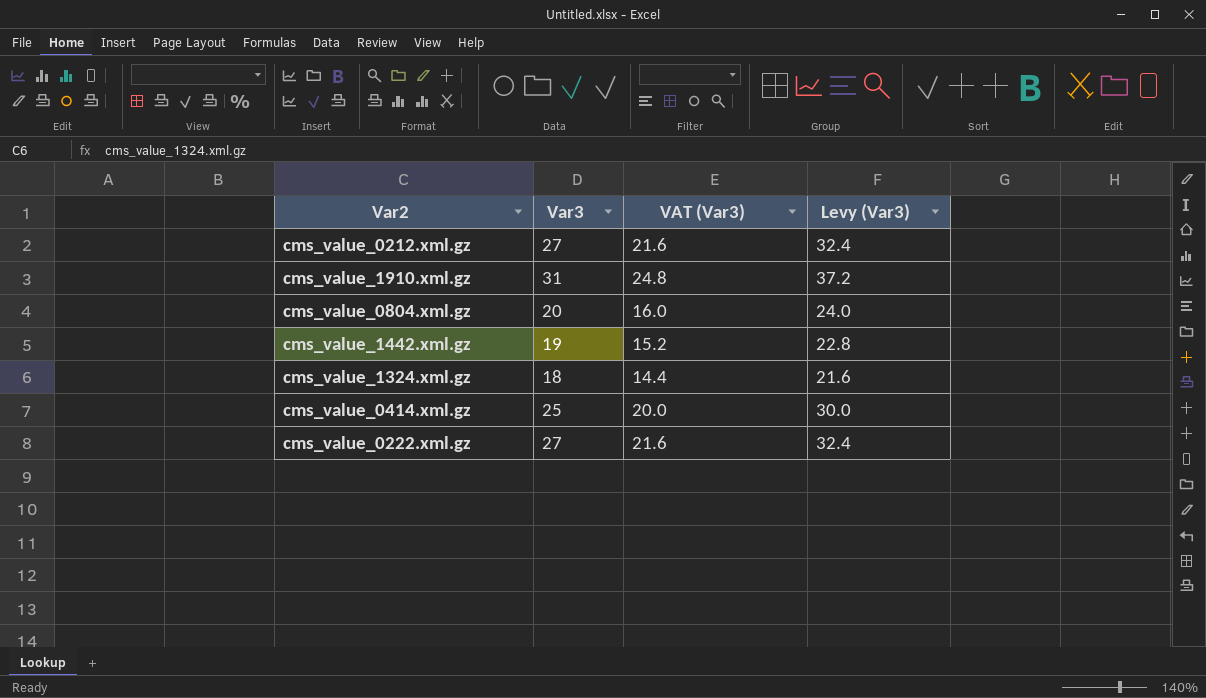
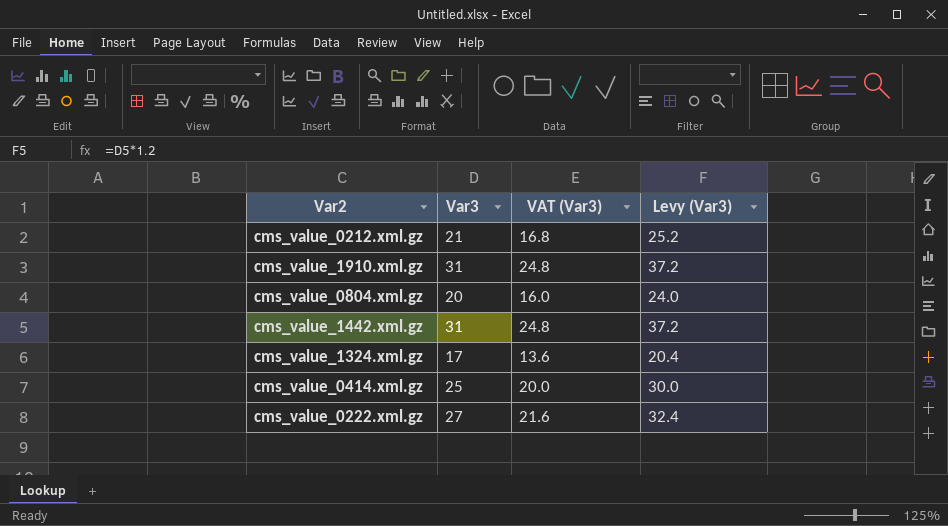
cms_value_0212.xml.gz | Var3: 27 -> 21
cms_value_0212.xml.gz | VAT (Var3): 21.6 -> 16.8
cms_value_0212.xml.gz | Levy (Var3): 32.4 -> 25.2
cms_value_1442.xml.gz | Var3: 19 -> 31
cms_value_1442.xml.gz | VAT (Var3): 15.2 -> 24.8
cms_value_1442.xml.gz | Levy (Var3): 22.8 -> 37.2
cms_value_1324.xml.gz | Var3: 18 -> 17
cms_value_1324.xml.gz | VAT (Var3): 14.4 -> 13.6
cms_value_1324.xml.gz | Levy (Var3): 21.6 -> 20.4

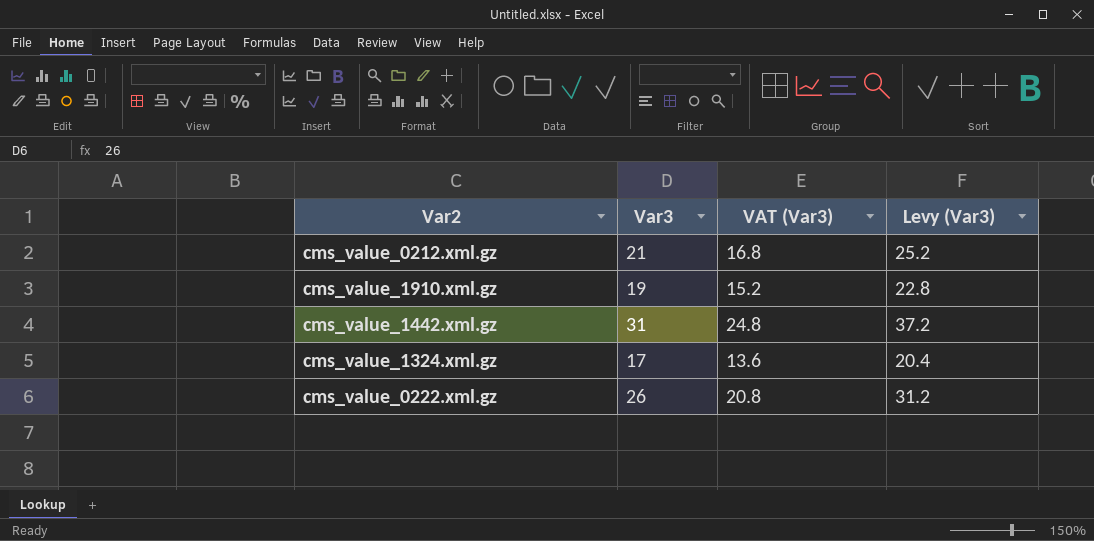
row cms_value_0804.xml.gz: 20 | 16.0 | 24.0 -> none
row cms_value_0414.xml.gz: 25 | 20.0 | 30.0 -> none
cms_value_1910.xml.gz | Var3: 31 -> 19
cms_value_1910.xml.gz | VAT (Var3): 24.8 -> 15.2
cms_value_1910.xml.gz | Levy (Var3): 37.2 -> 22.8
cms_value_0222.xml.gz | Var3: 27 -> 26
cms_value_0222.xml.gz | VAT (Var3): 21.6 -> 20.8
cms_value_0222.xml.gz | Levy (Var3): 32.4 -> 31.2

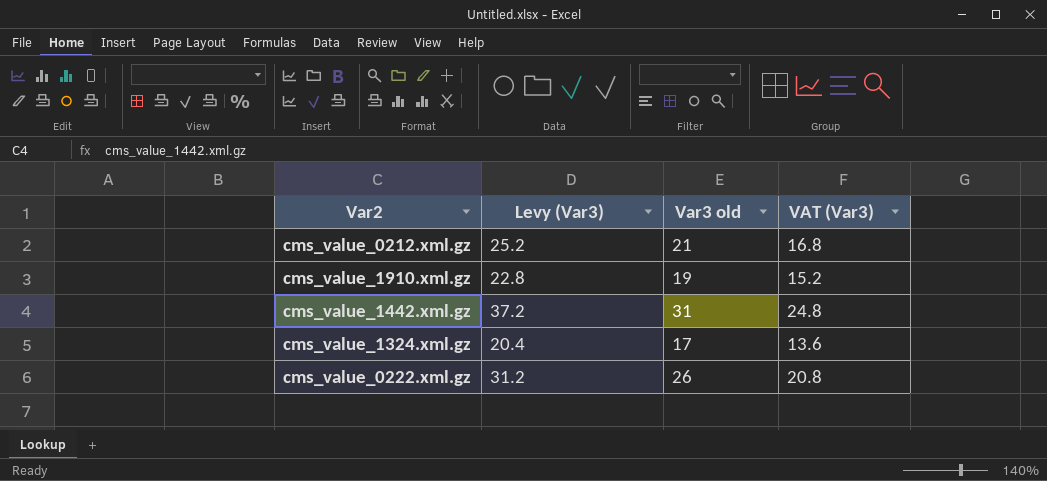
column Levy (Var3) | position: 4 -> 2
column name: Var3 -> Var3 old

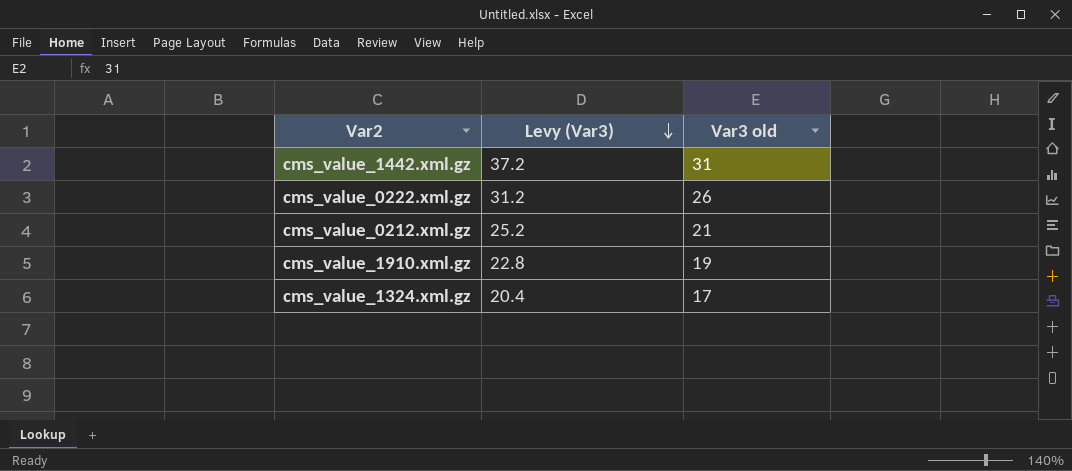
row order: none -> Levy (Var3) descending
column VAT (Var3) | formula: [Var3 old] * 0.8 -> none

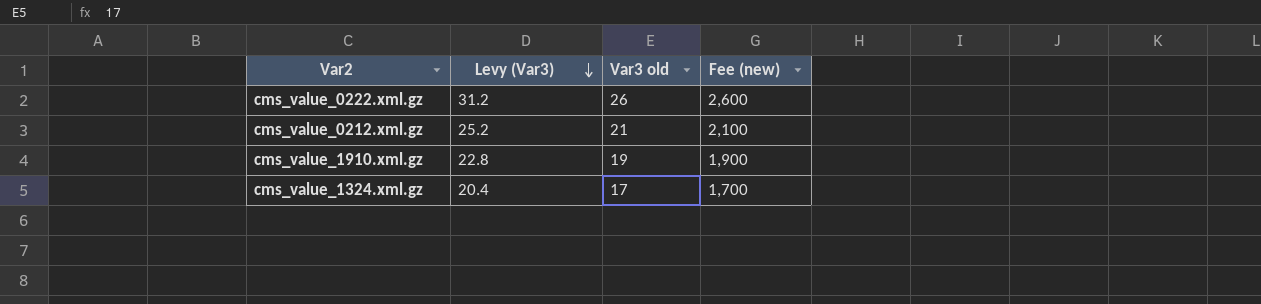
column Fee (new) | formula: none -> [Var3 old] * 100
row cms_value_1442.xml.gz: 37.2 | 31 -> none

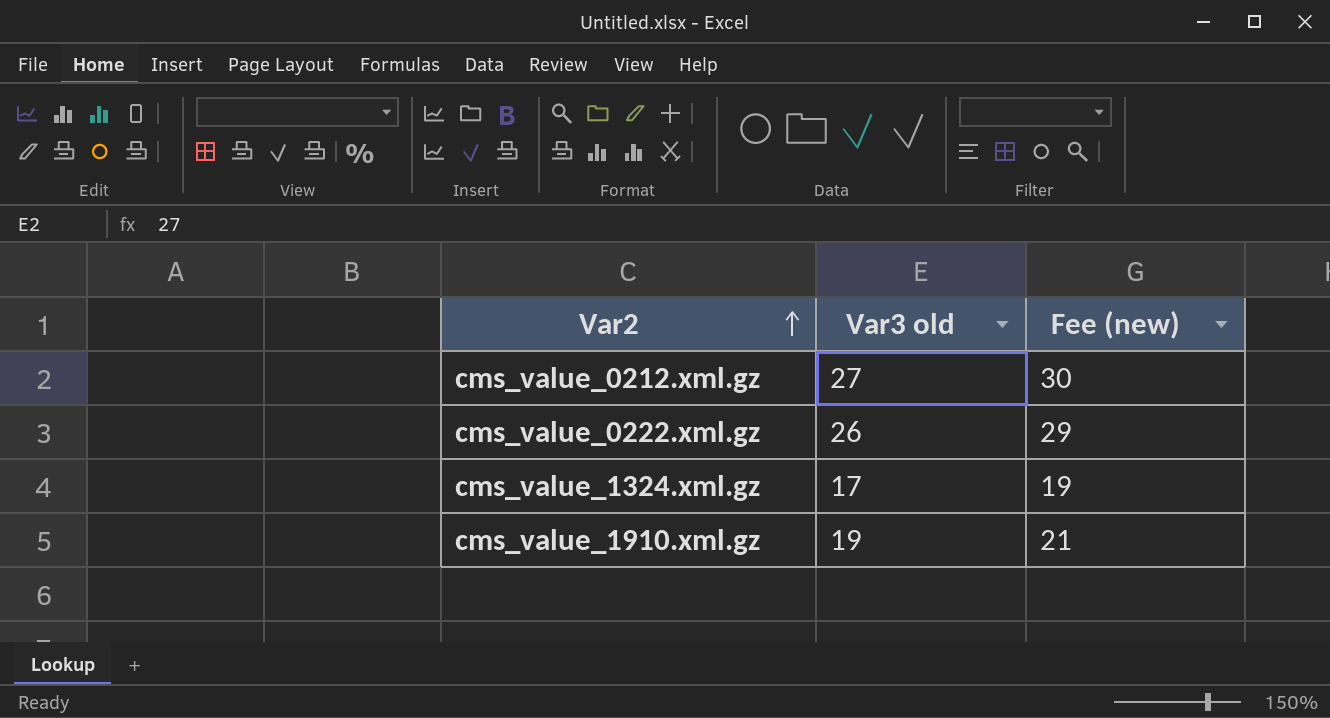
row order: Levy (Var3) descending -> Var2 ascending
column Levy (Var3) | formula: [Var3 old] * 1.2 -> none
column Fee (new) | formula: [Var3 old] * 100 -> [Var3 old] * 1.1
cms_value_0212.xml.gz | Var3 old: 21 -> 27

